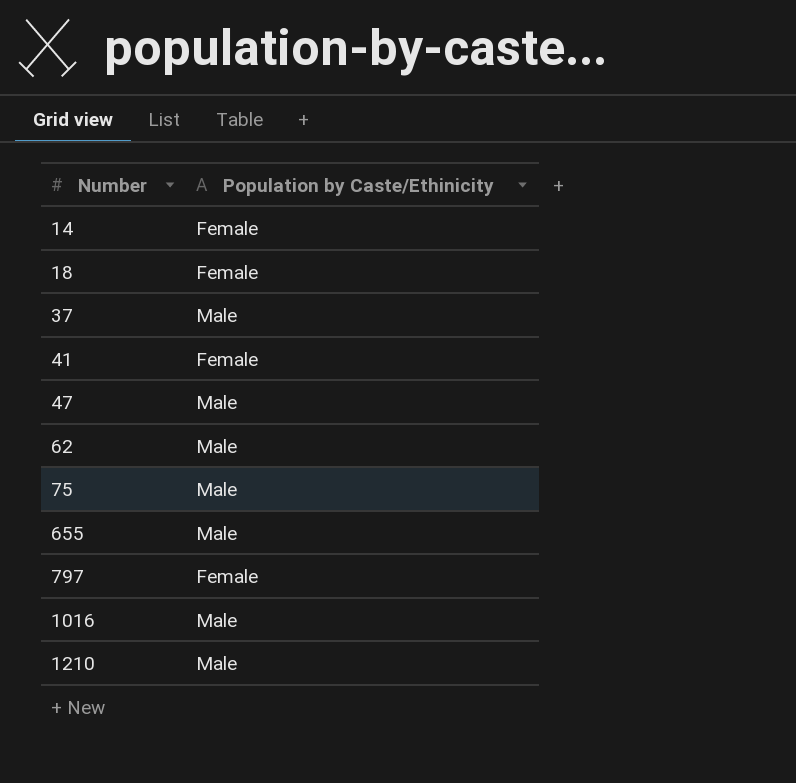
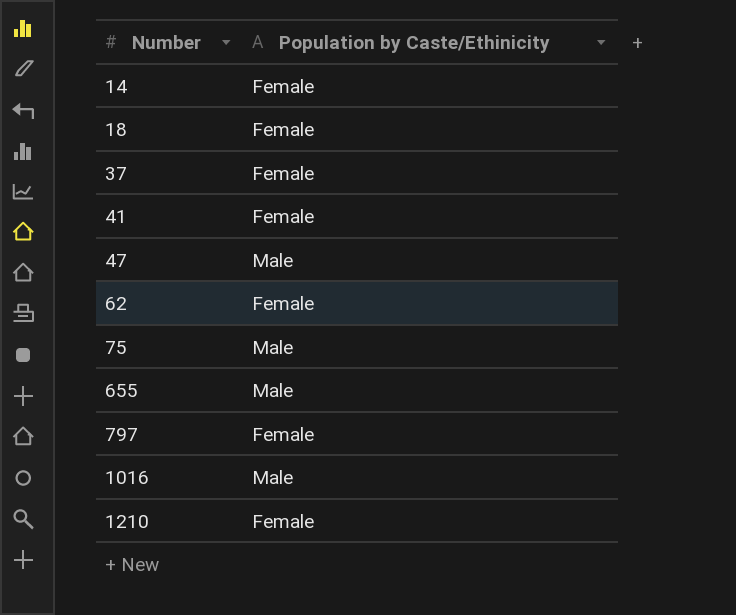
37 | Population by Caste/Ethinicity: Male -> Female
62 | Population by Caste/Ethinicity: Male -> Female
1210 | Population by Caste/Ethinicity: Male -> Female

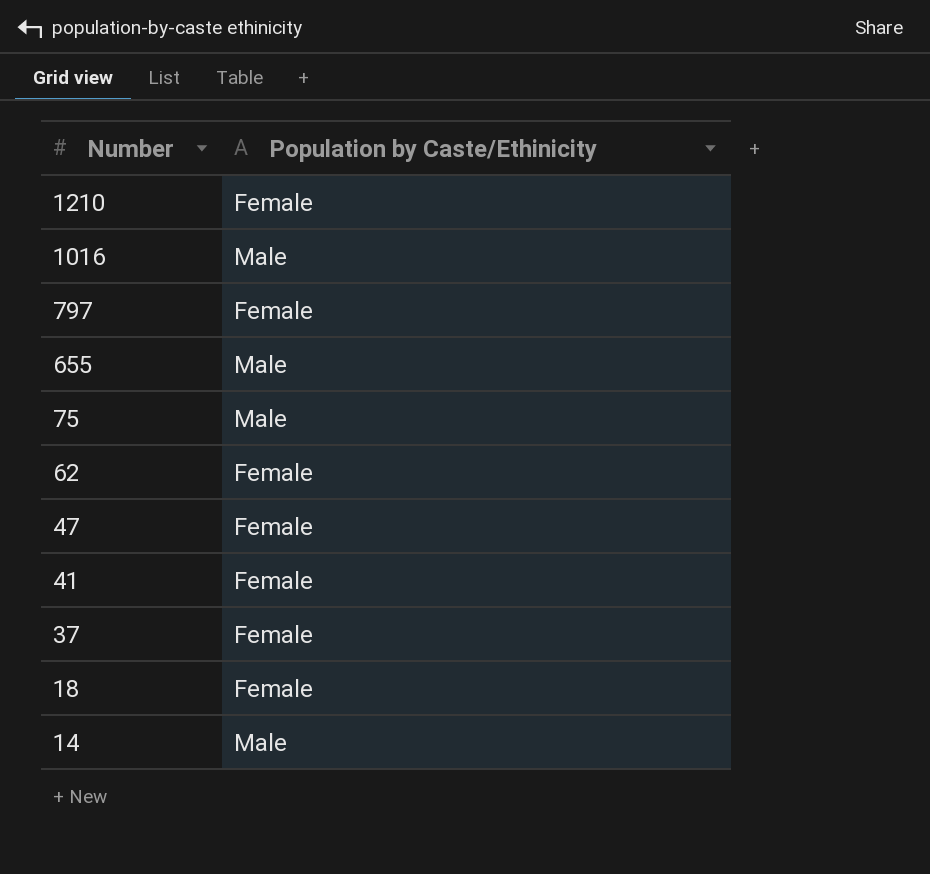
row order: Number ascending -> Number descending
47 | Population by Caste/Ethinicity: Male -> Female
14 | Population by Caste/Ethinicity: Female -> Male

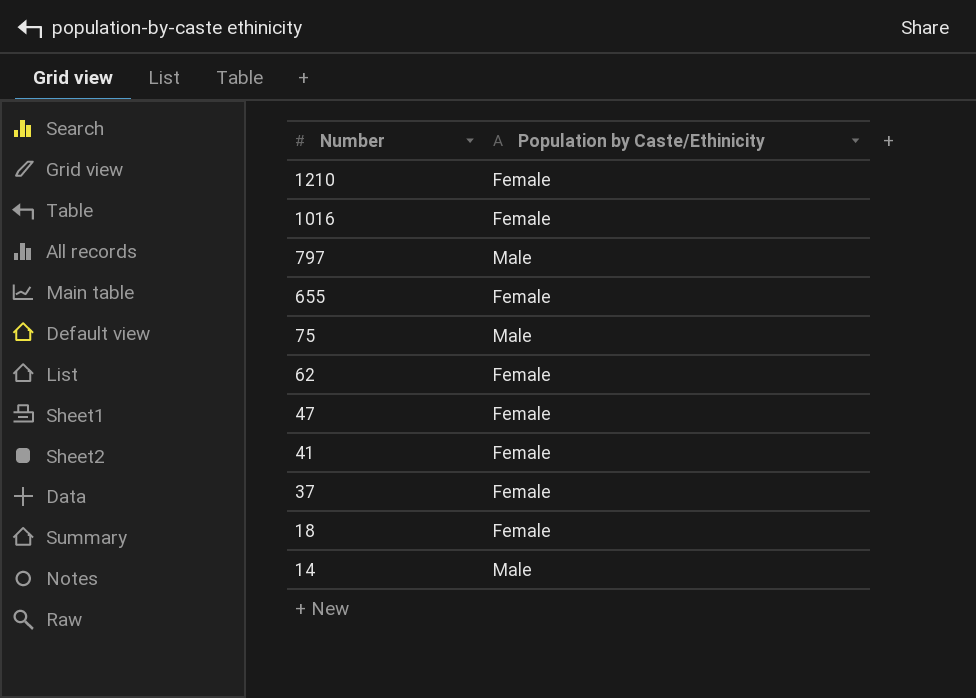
1016 | Population by Caste/Ethinicity: Male -> Female
797 | Population by Caste/Ethinicity: Female -> Male
655 | Population by Caste/Ethinicity: Male -> Female

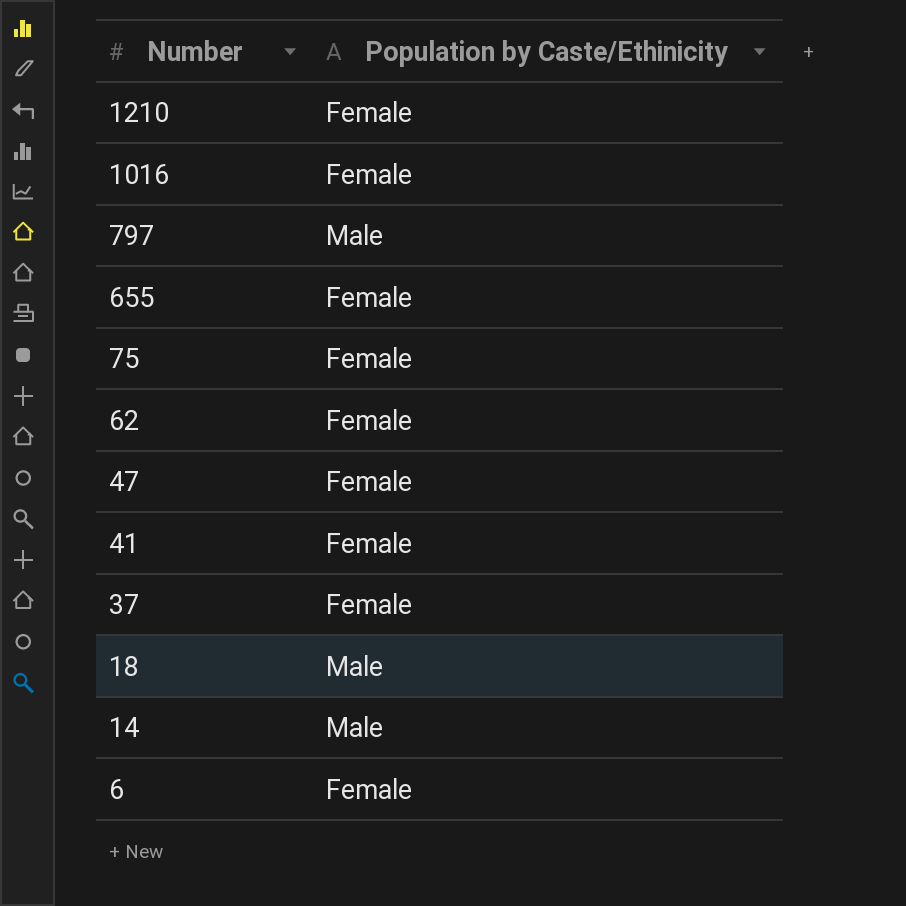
75 | Population by Caste/Ethinicity: Male -> Female
18 | Population by Caste/Ethinicity: Female -> Male
row 6: none -> Female

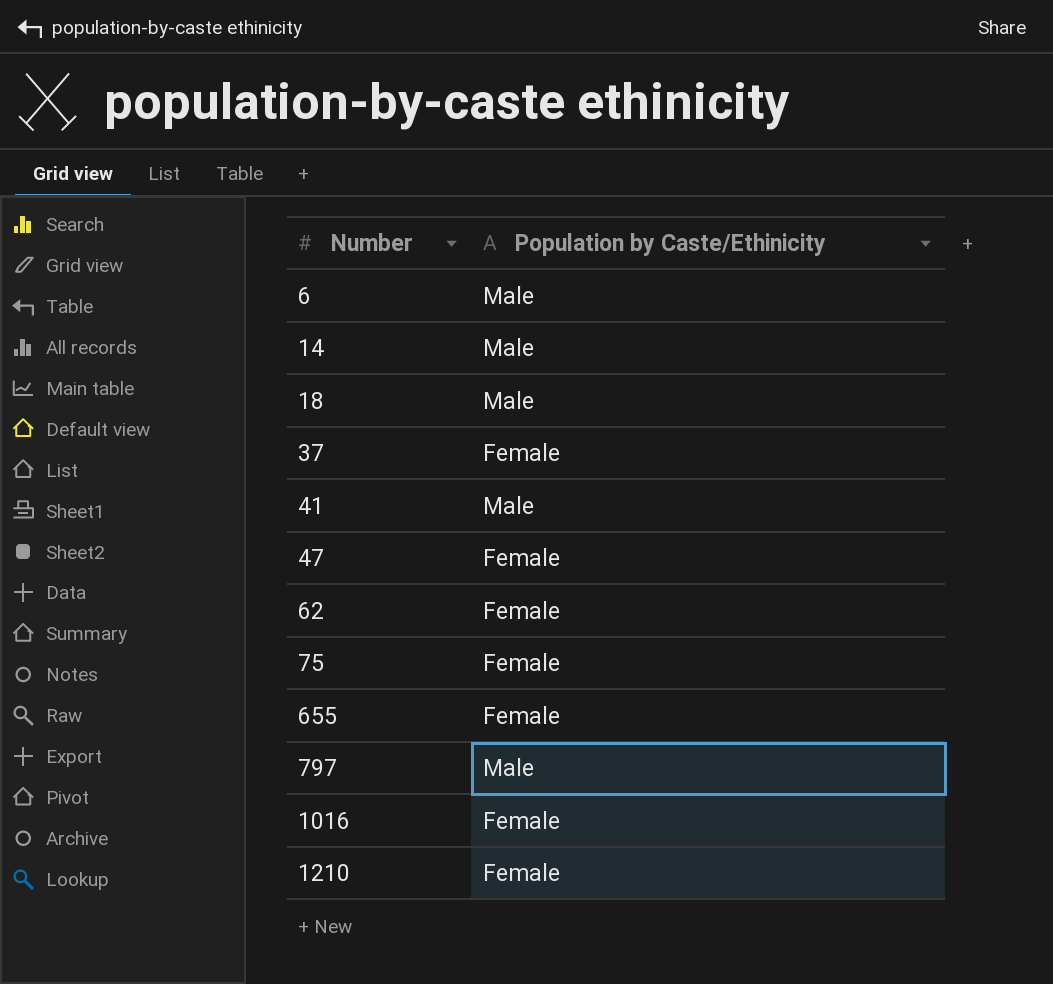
row order: Number descending -> Number ascending
6 | Population by Caste/Ethinicity: Female -> Male
41 | Population by Caste/Ethinicity: Female -> Male

